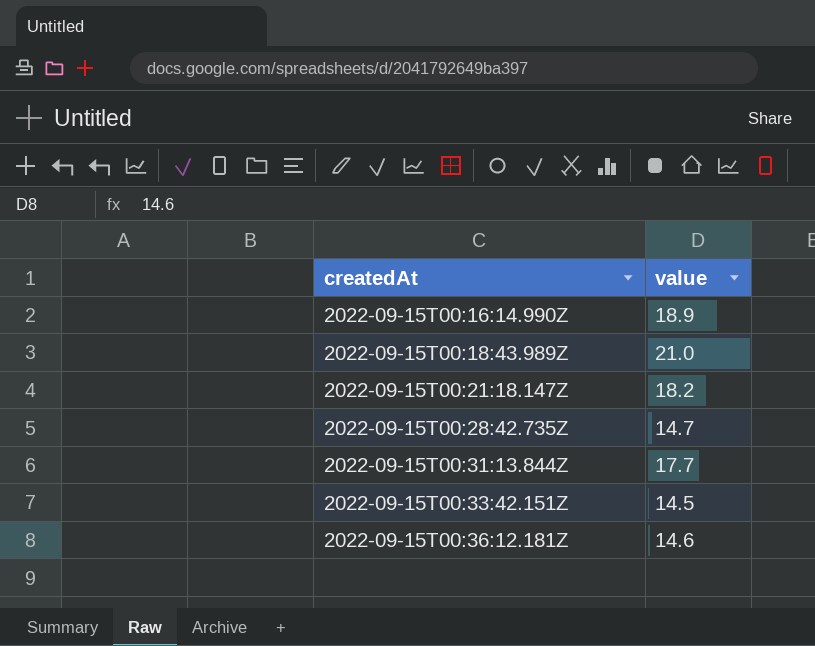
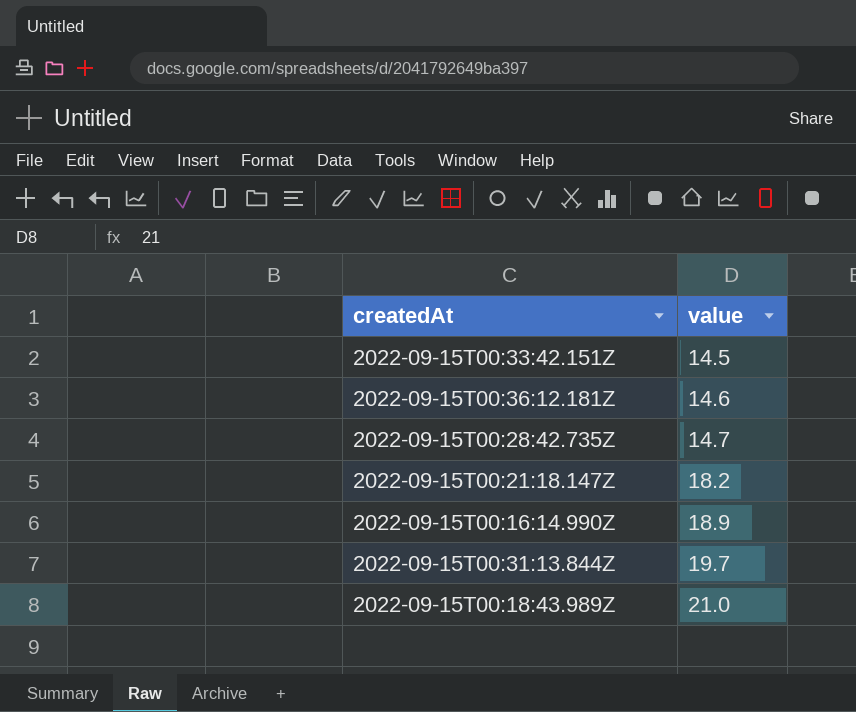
row order: createdAt ascending -> value ascending
2022-09-15T00:31:13.844Z | value: 17.7 -> 19.7

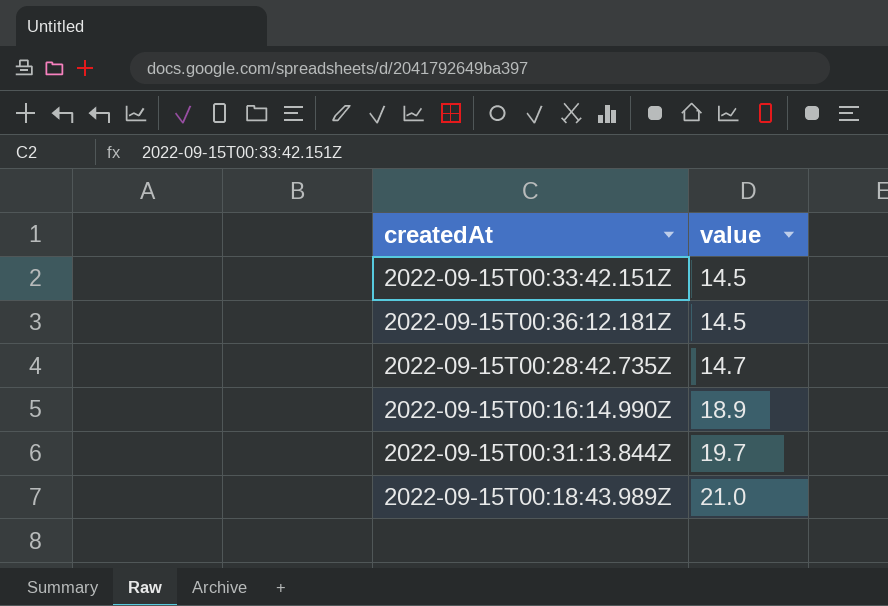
row 2022-09-15T00:21:18.147Z: 18.2 -> none
2022-09-15T00:36:12.181Z | value: 14.6 -> 14.5

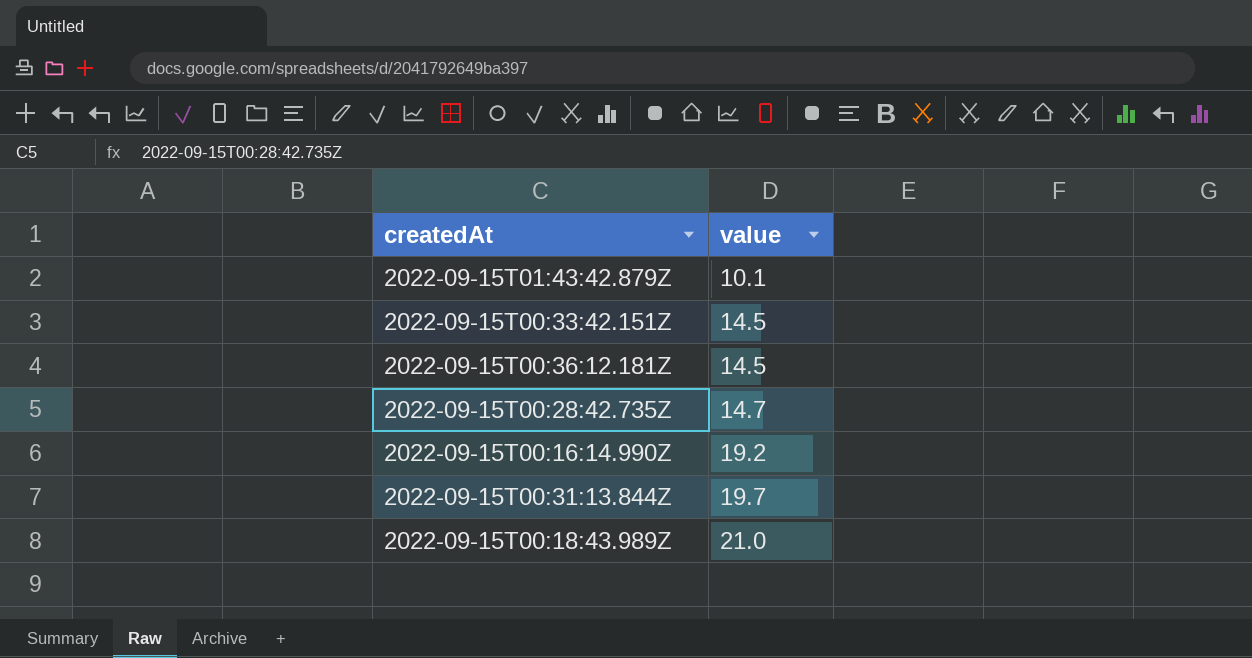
row 2022-09-15T01:43:42.879Z: none -> 10.1
2022-09-15T00:16:14.990Z | value: 18.9 -> 19.2

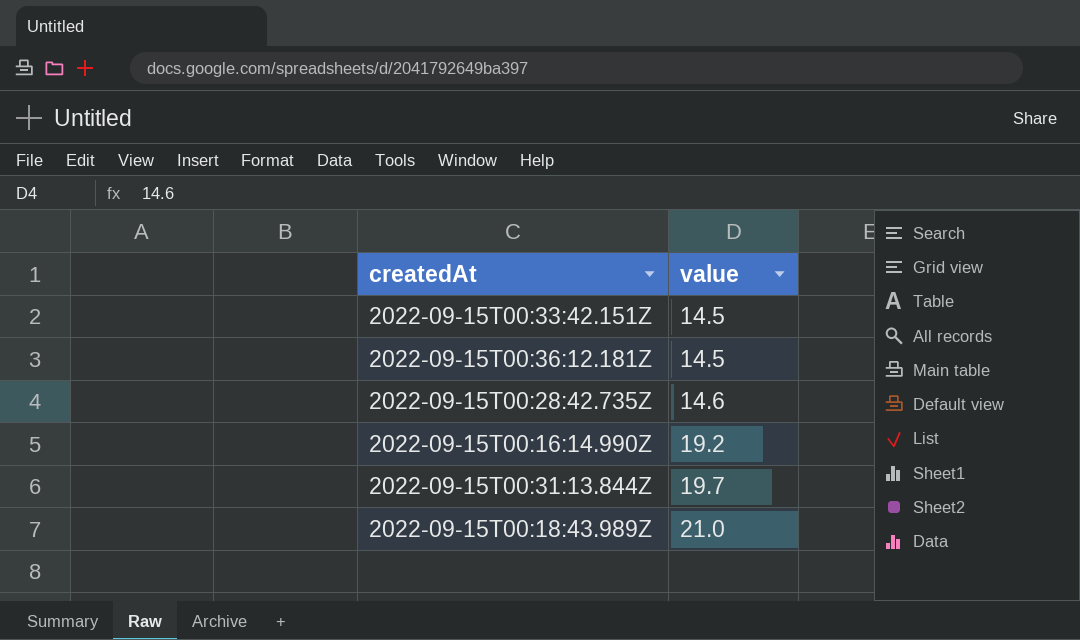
row 2022-09-15T01:43:42.879Z: 10.1 -> none
2022-09-15T00:28:42.735Z | value: 14.7 -> 14.6

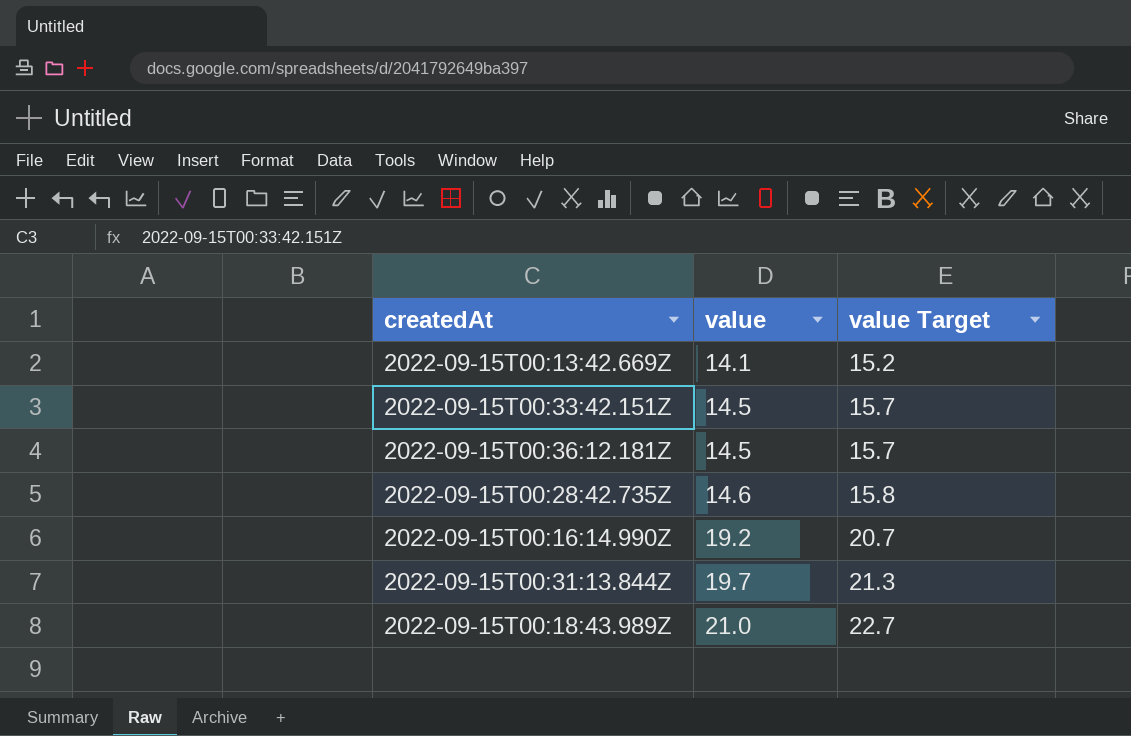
column value Target | formula: none -> [value] * 1.08
row 2022-09-15T00:13:42.669Z: none -> 14.1 | 15.2

